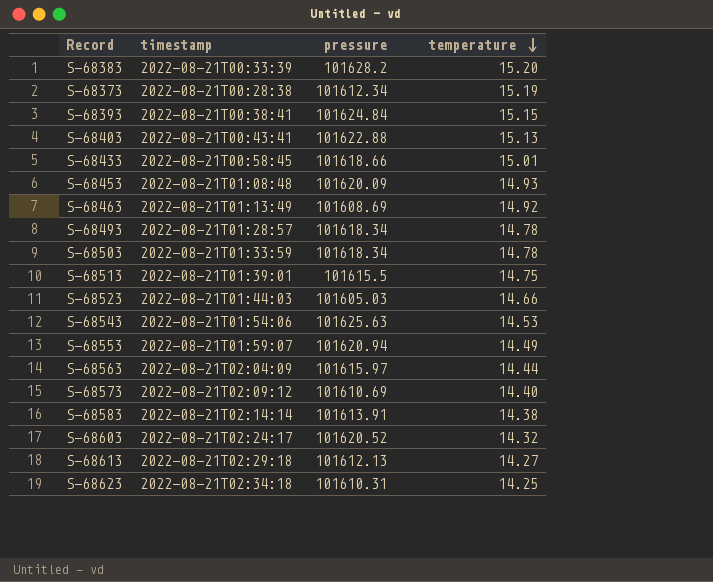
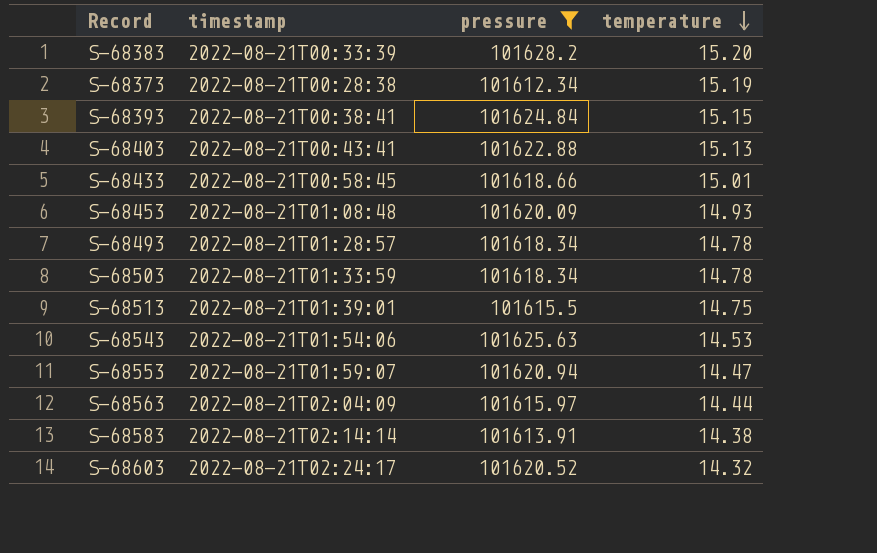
filter: none -> pressure >= 101612.34
S-68553 | temperature: 14.49 -> 14.47

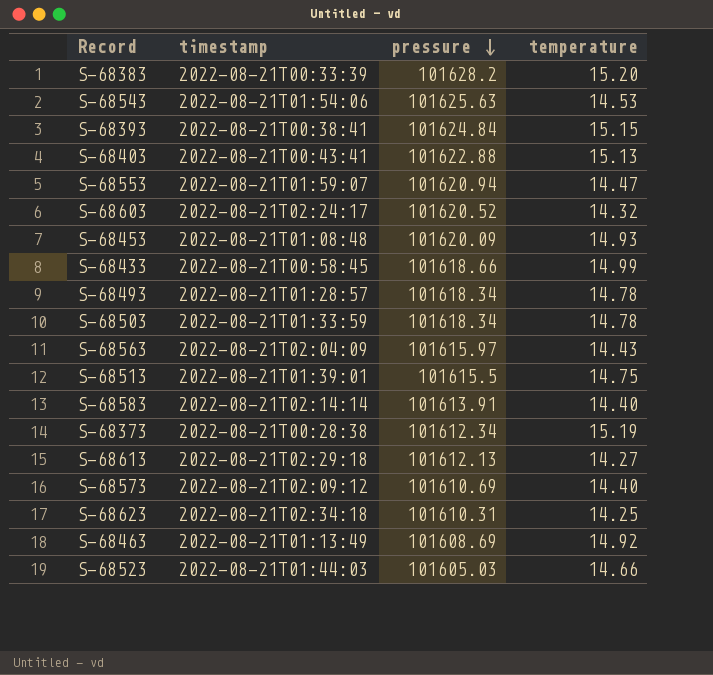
filter: pressure >= 101612.34 -> none
row order: temperature descending -> pressure descending
S-68433 | temperature: 15.01 -> 14.99
S-68563 | temperature: 14.44 -> 14.43
S-68583 | temperature: 14.38 -> 14.40

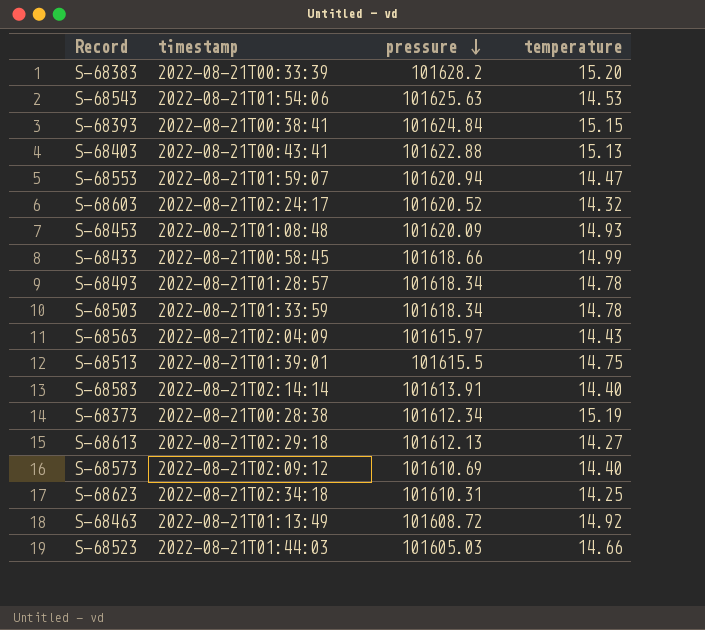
S-68463 | pressure: 101608.69 -> 101608.72

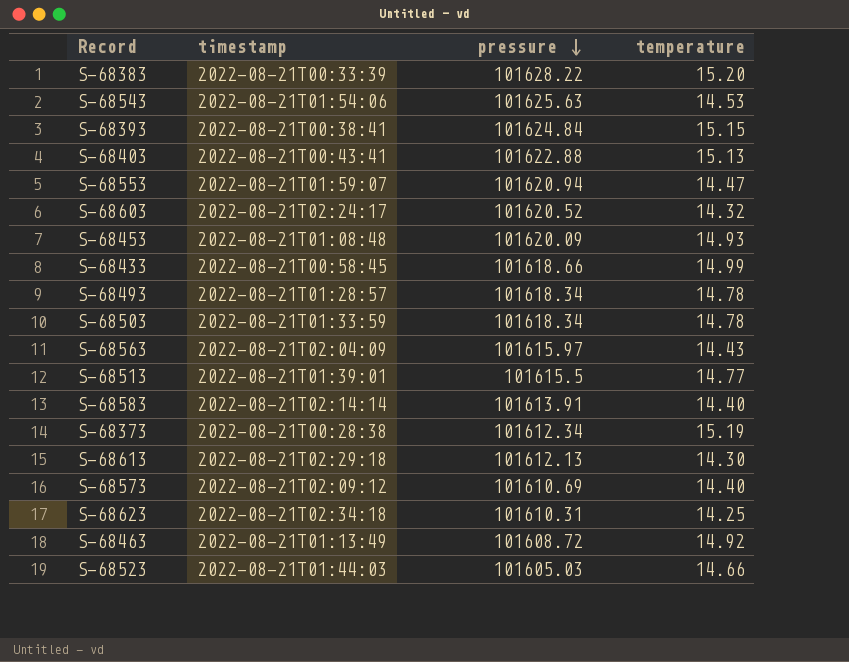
S-68383 | pressure: 101628.2 -> 101628.22
S-68513 | temperature: 14.75 -> 14.77
S-68613 | temperature: 14.27 -> 14.30

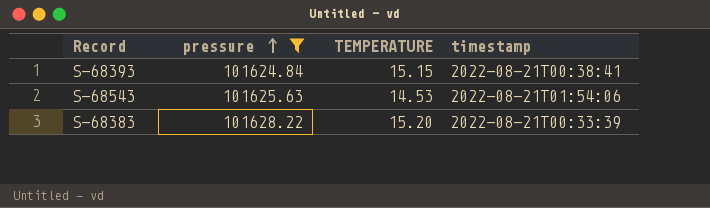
filter: none -> pressure >= 101624.84
row order: pressure descending -> pressure ascending
column name: temperature -> TEMPERATURE
column timestamp | position: 2 -> 4

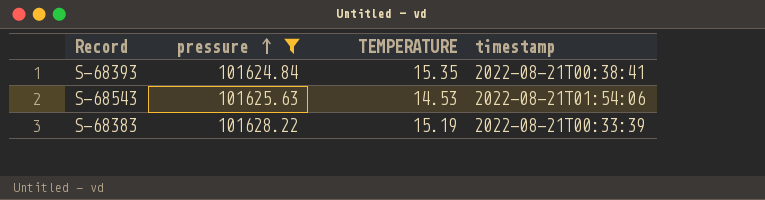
S-68393 | TEMPERATURE: 15.15 -> 15.35
S-68383 | TEMPERATURE: 15.20 -> 15.19

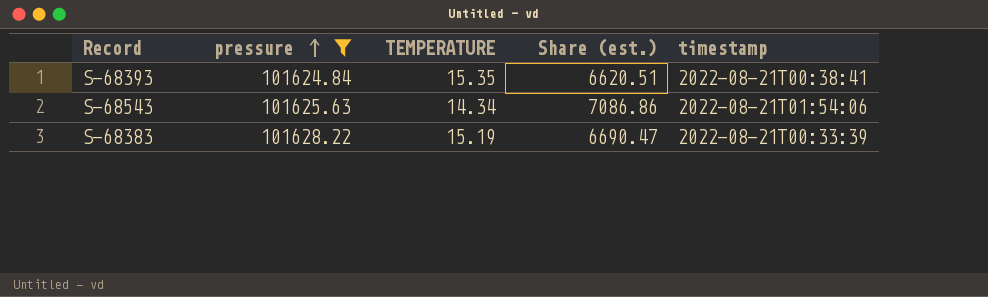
column Share (est.) | formula: none -> [pressure] / [TEMPERATURE]
S-68543 | TEMPERATURE: 14.53 -> 14.34

